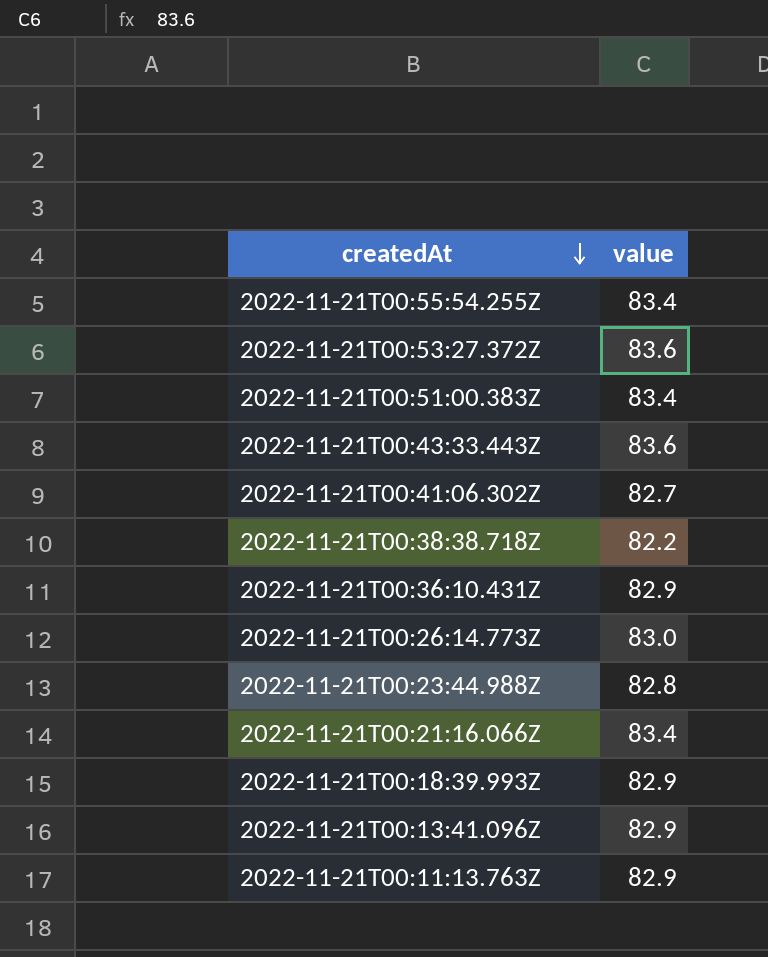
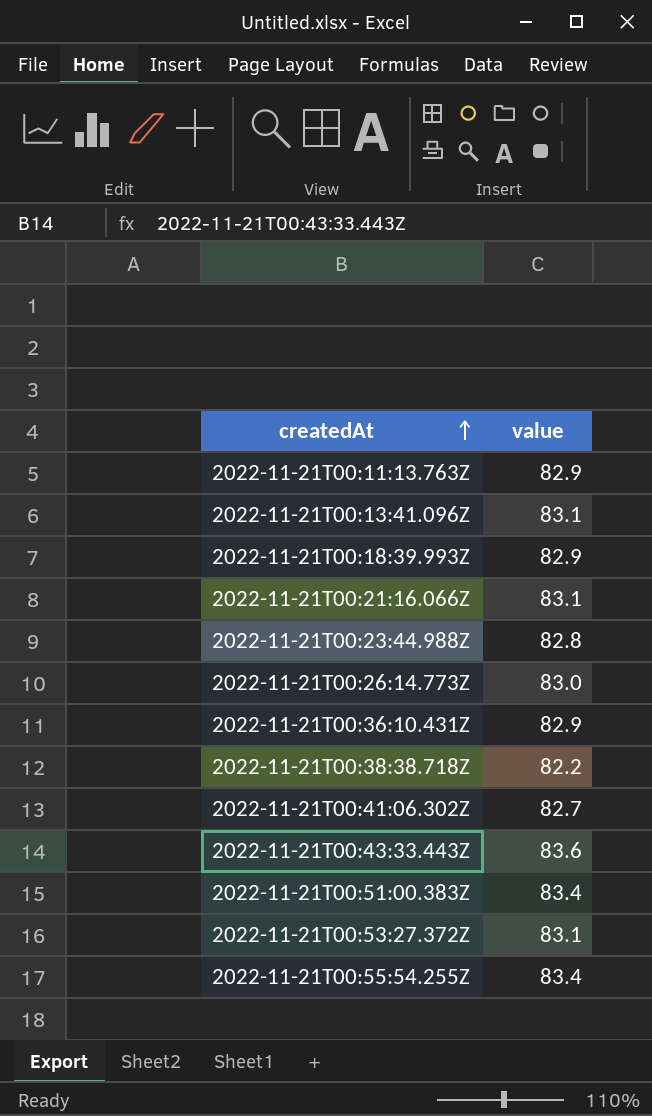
row order: createdAt descending -> createdAt ascending
2022-11-21T00:13:41.096Z | value: 82.9 -> 83.1
2022-11-21T00:21:16.066Z | value: 83.4 -> 83.1
2022-11-21T00:53:27.372Z | value: 83.6 -> 83.1

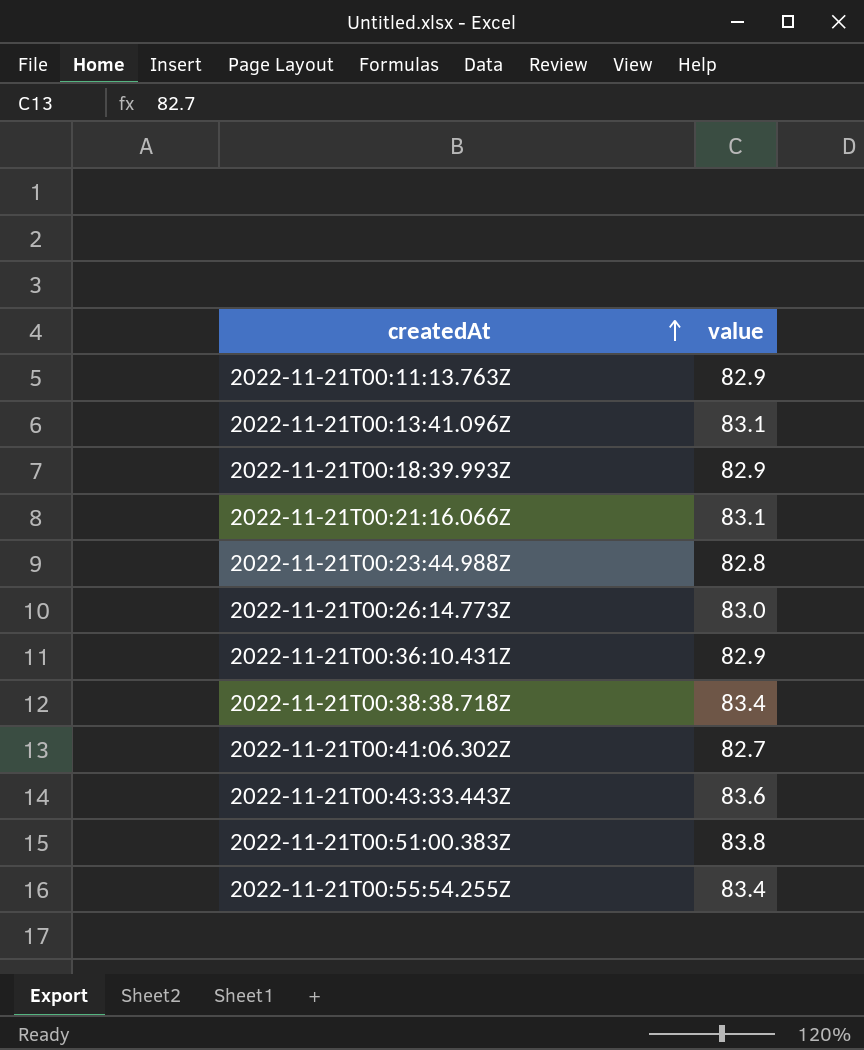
row 2022-11-21T00:53:27.372Z: 83.1 -> none
2022-11-21T00:38:38.718Z | value: 82.2 -> 83.4
2022-11-21T00:51:00.383Z | value: 83.4 -> 83.8

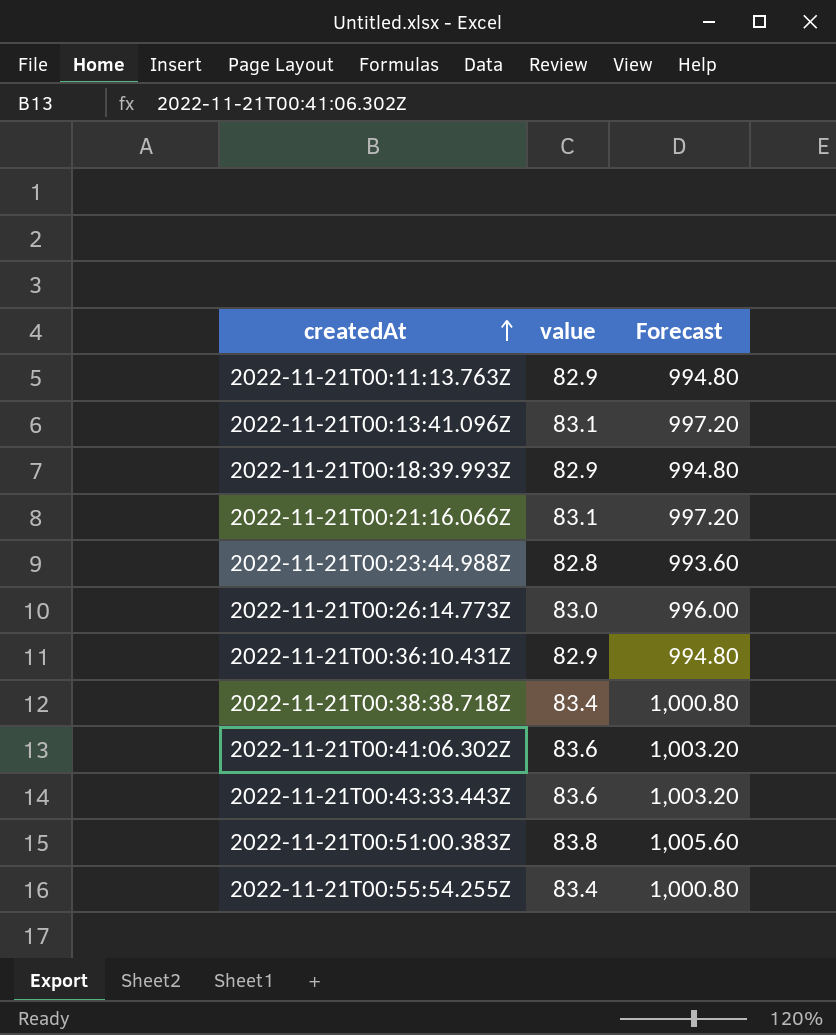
column Forecast | formula: none -> [value] * 12
2022-11-21T00:41:06.302Z | value: 82.7 -> 83.6

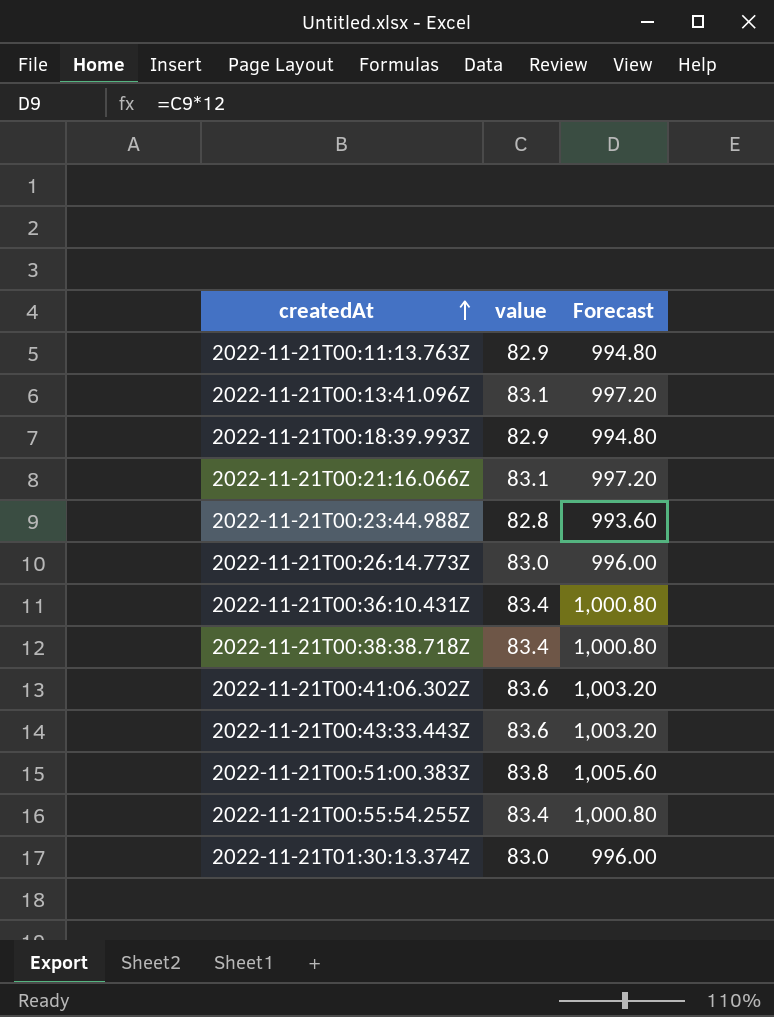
2022-11-21T00:36:10.431Z | value: 82.9 -> 83.4
2022-11-21T00:36:10.431Z | Forecast: 994.80 -> 1,000.80
row 2022-11-21T01:30:13.374Z: none -> 83.0 | 996.00

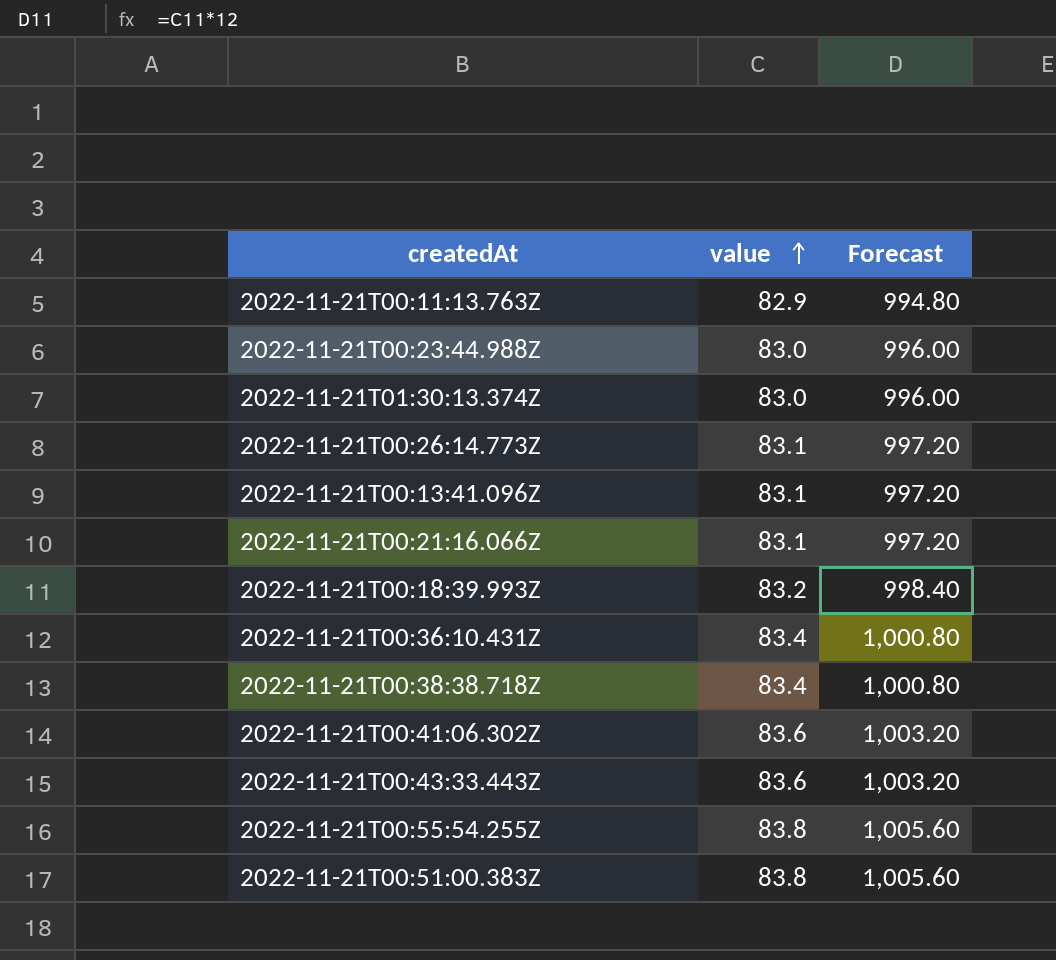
row order: createdAt ascending -> value ascending
2022-11-21T00:23:44.988Z | value: 82.8 -> 83.0
2022-11-21T00:23:44.988Z | Forecast: 993.60 -> 996.00
2022-11-21T00:26:14.773Z | value: 83.0 -> 83.1
2022-11-21T00:26:14.773Z | Forecast: 996.00 -> 997.20
2022-11-21T00:18:39.993Z | value: 82.9 -> 83.2
2022-11-21T00:18:39.993Z | Forecast: 994.80 -> 998.40
2022-11-21T00:55:54.255Z | value: 83.4 -> 83.8
2022-11-21T00:55:54.255Z | Forecast: 1,000.80 -> 1,005.60

